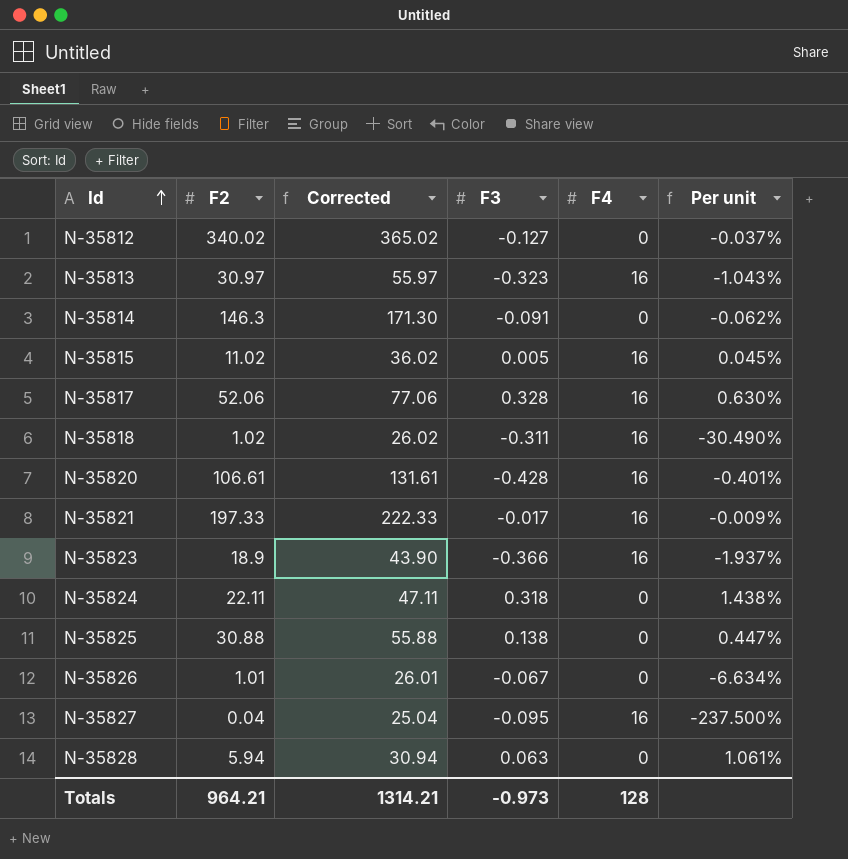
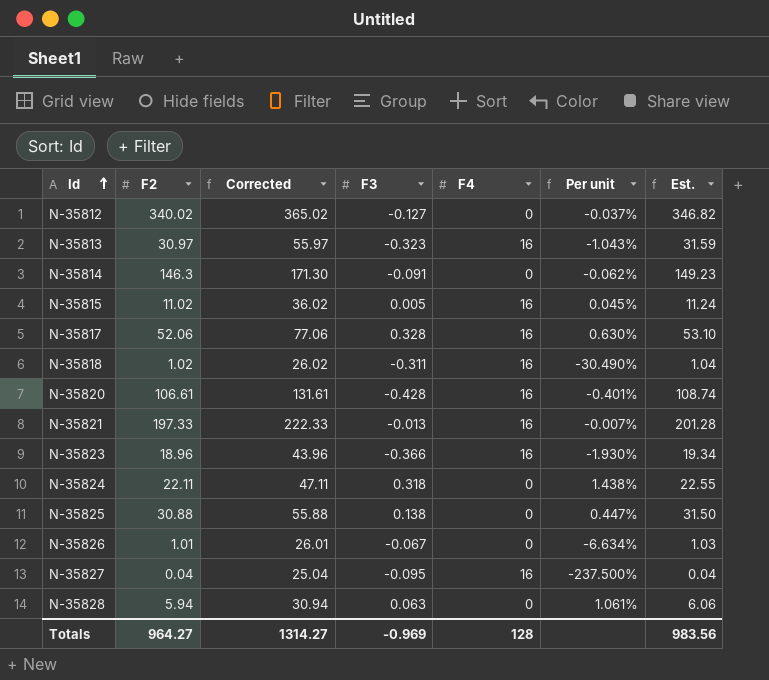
column Est. | formula: none -> [F2] * 1.02
N-35821 | F3: -0.017 -> -0.013
N-35821 | Per unit: -0.009% -> -0.007%
N-35823 | F2: 18.9 -> 18.96
N-35823 | Corrected: 43.90 -> 43.96
N-35823 | Per unit: -1.937% -> -1.930%
Totals | F2: 964.21 -> 964.27
Totals | Corrected: 1314.21 -> 1314.27
Totals | F3: -0.973 -> -0.969

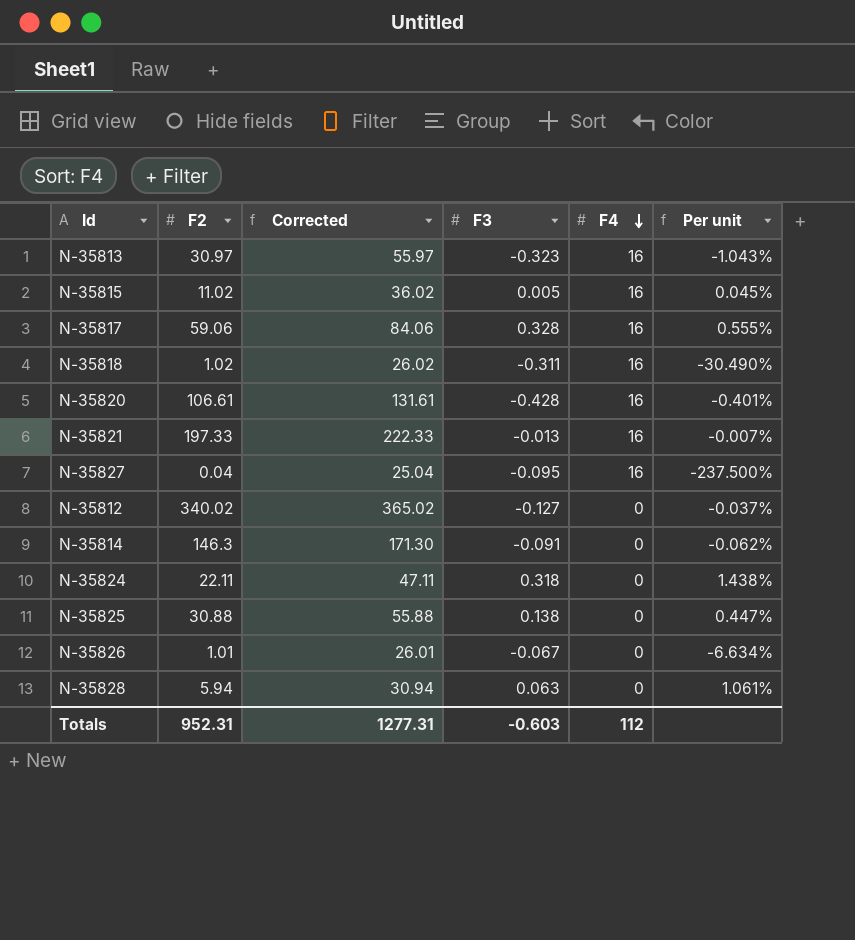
row order: Id ascending -> F4 descending
column Est. | formula: [F2] * 1.02 -> none
row N-35823: 18.96 | 43.96 | -0.366 | 16 | -1.930% | 19.34 -> none
N-35817 | F2: 52.06 -> 59.06
N-35817 | Corrected: 77.06 -> 84.06
N-35817 | Per unit: 0.630% -> 0.555%
Totals | F2: 964.27 -> 952.31
Totals | Corrected: 1314.27 -> 1277.31
Totals | F3: -0.969 -> -0.603
Totals | F4: 128 -> 112

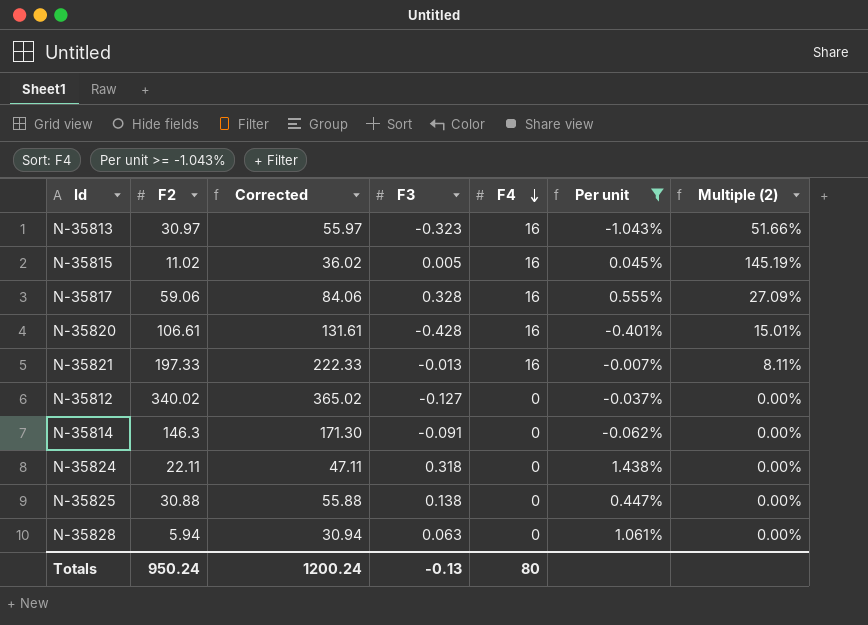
filter: none -> Per unit >= -1.043%
column Multiple (2) | formula: none -> [F4] / [F2]
Totals | F2: 952.31 -> 950.24
Totals | Corrected: 1277.31 -> 1200.24
Totals | F3: -0.603 -> -0.13
Totals | F4: 112 -> 80

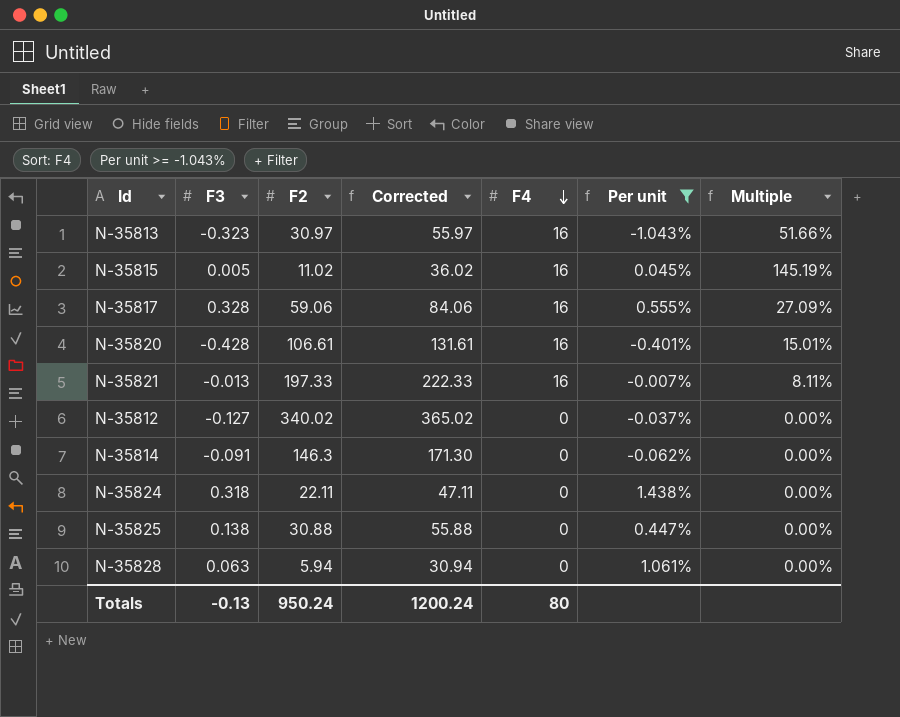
column F3 | position: 4 -> 2
column name: Multiple (2) -> Multiple

